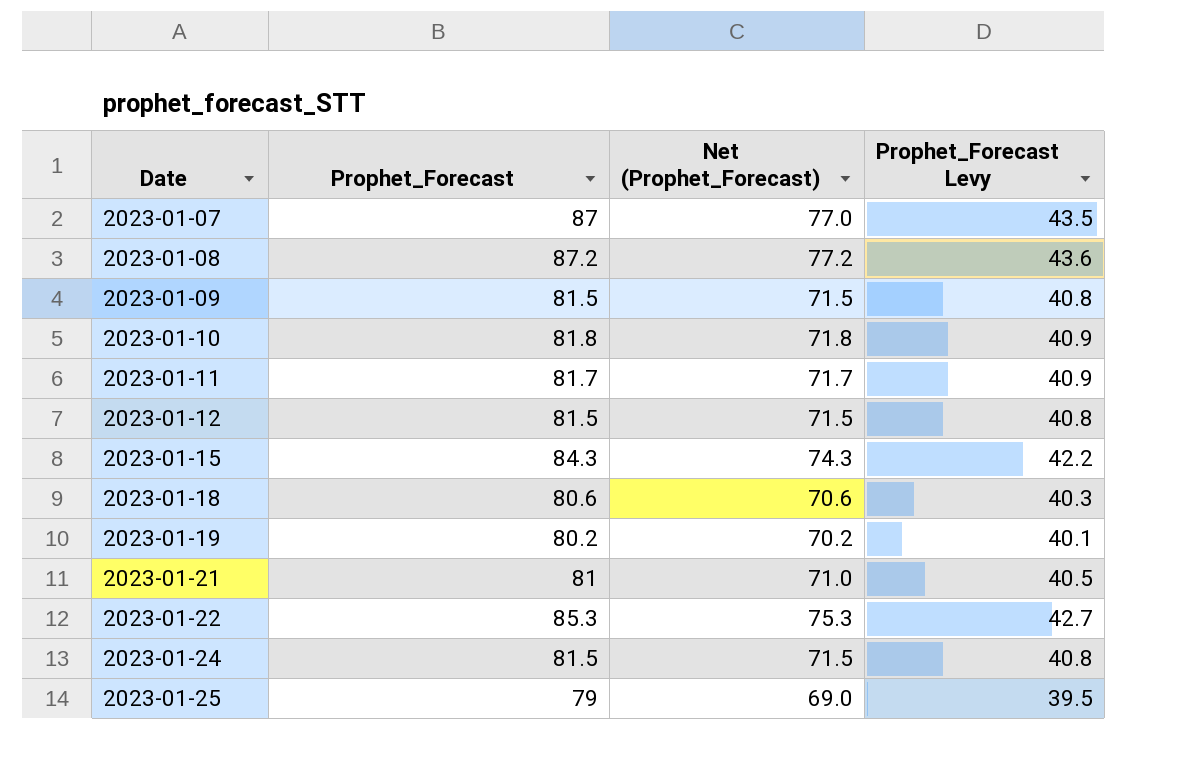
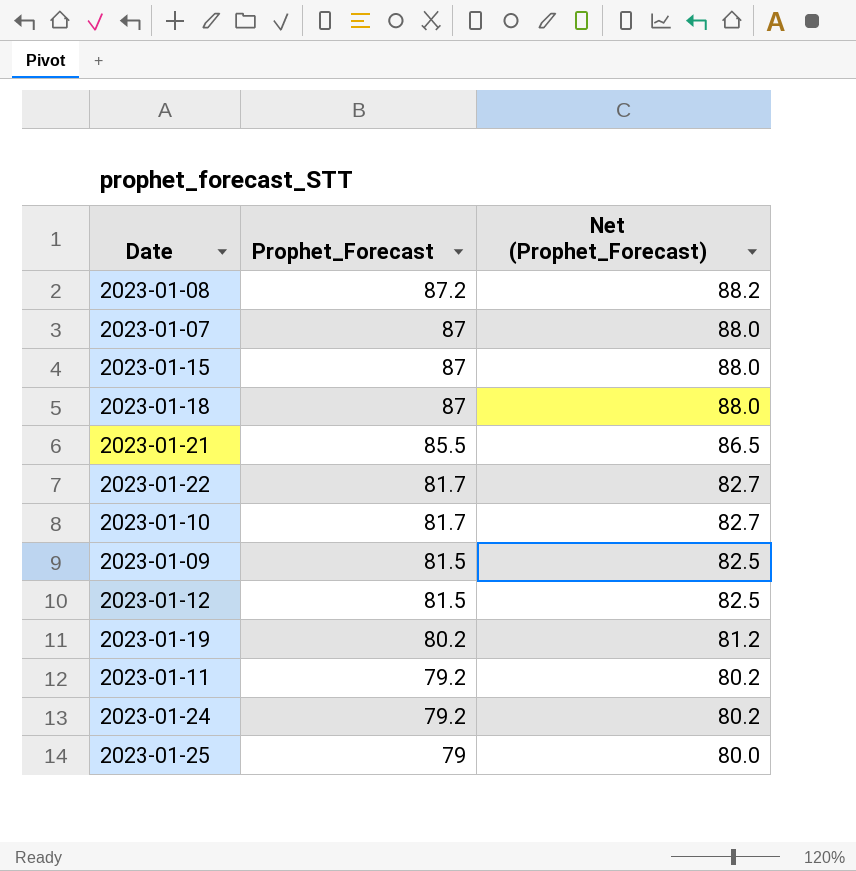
row order: Date ascending -> Prophet_Forecast descending
column Prophet_Forecast Levy | formula: [Prophet_Forecast] * 0.5 -> none
column Net (Prophet_Forecast) | formula: [Prophet_Forecast] - 10 -> [Prophet_Forecast] + 1
2023-01-15 | Prophet_Forecast: 84.3 -> 87
2023-01-18 | Prophet_Forecast: 80.6 -> 87
2023-01-21 | Prophet_Forecast: 81 -> 85.5
2023-01-22 | Prophet_Forecast: 85.3 -> 81.7
2023-01-10 | Prophet_Forecast: 81.8 -> 81.7
2023-01-11 | Prophet_Forecast: 81.7 -> 79.2
2023-01-24 | Prophet_Forecast: 81.5 -> 79.2

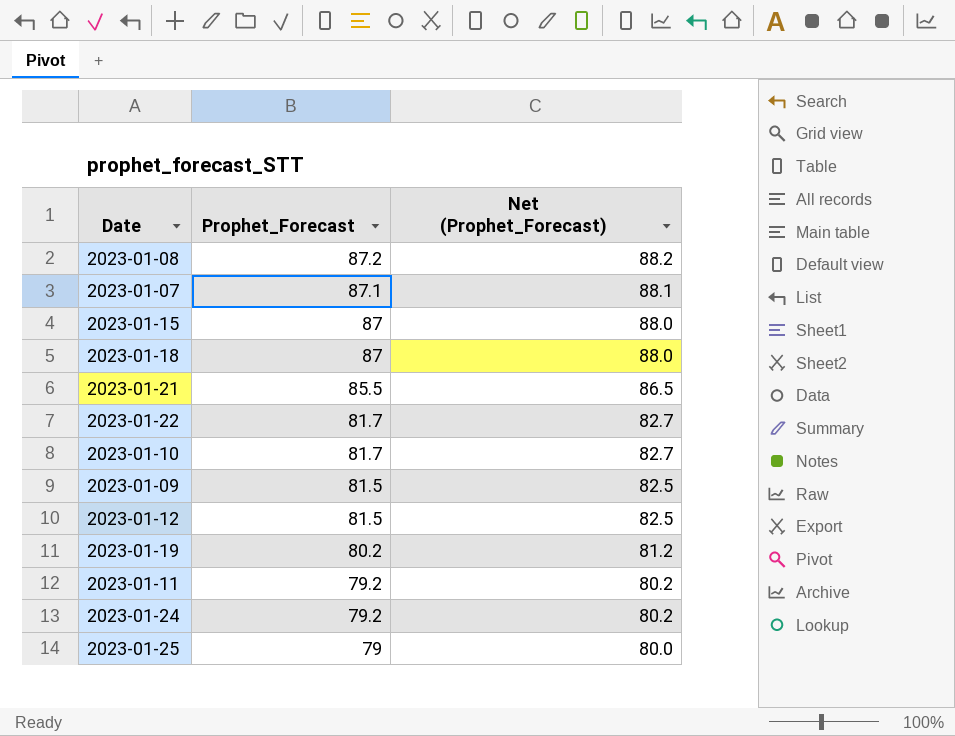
2023-01-07 | Prophet_Forecast: 87 -> 87.1
2023-01-07 | Net (Prophet_Forecast): 88.0 -> 88.1

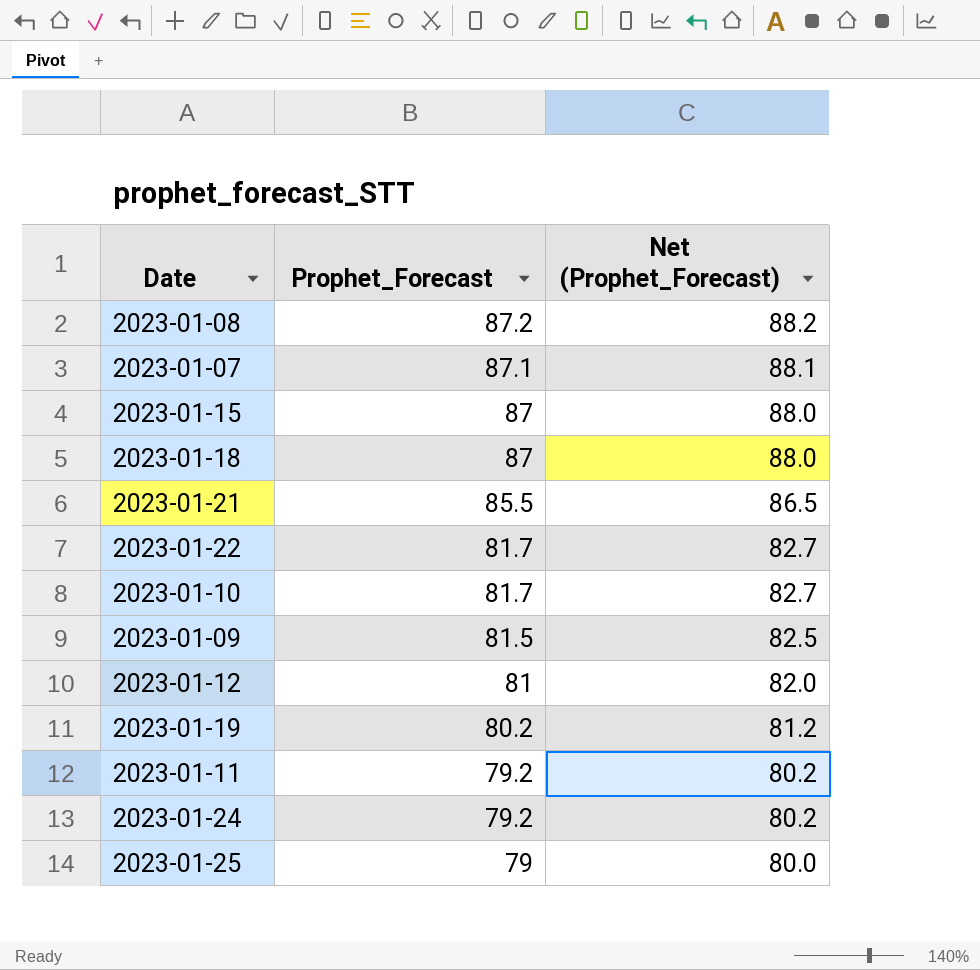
2023-01-12 | Prophet_Forecast: 81.5 -> 81
2023-01-12 | Net (Prophet_Forecast): 82.5 -> 82.0

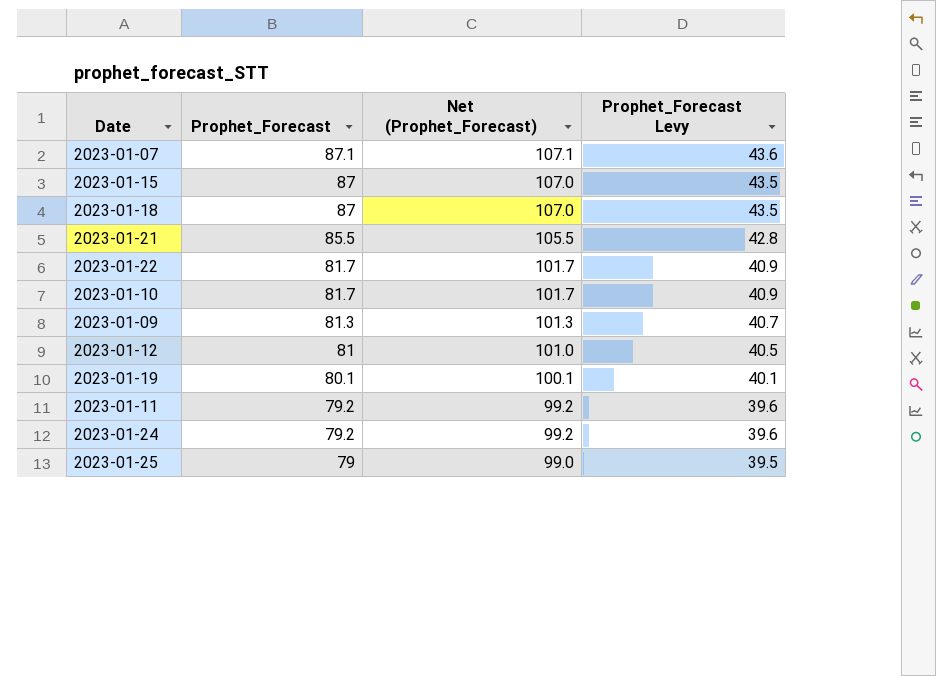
column Net (Prophet_Forecast) | formula: [Prophet_Forecast] + 1 -> [Prophet_Forecast] + 20
column Prophet_Forecast Levy | formula: none -> [Prophet_Forecast] * 0.5
row 2023-01-08: 87.2 | 88.2 -> none
2023-01-09 | Prophet_Forecast: 81.5 -> 81.3
2023-01-19 | Prophet_Forecast: 80.2 -> 80.1

